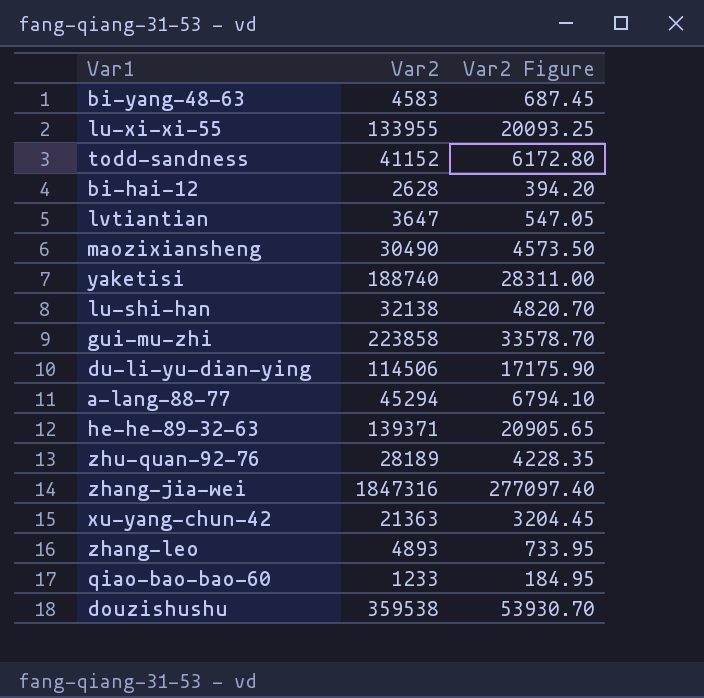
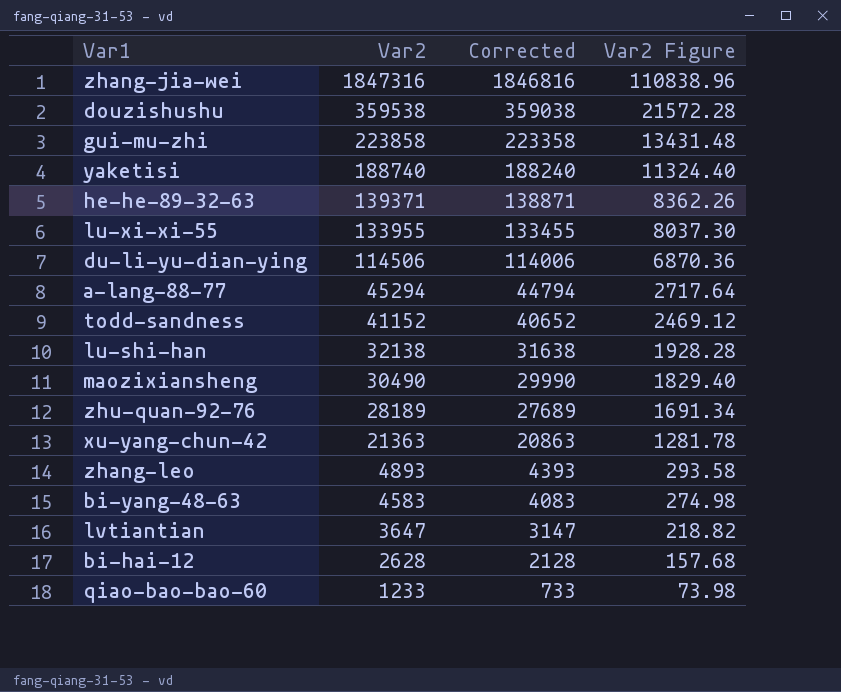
row order: none -> Var2 descending
column Corrected | formula: none -> [Var2] - 500
column Var2 Figure | formula: [Var2] * 0.15 -> [Var2] * 0.06

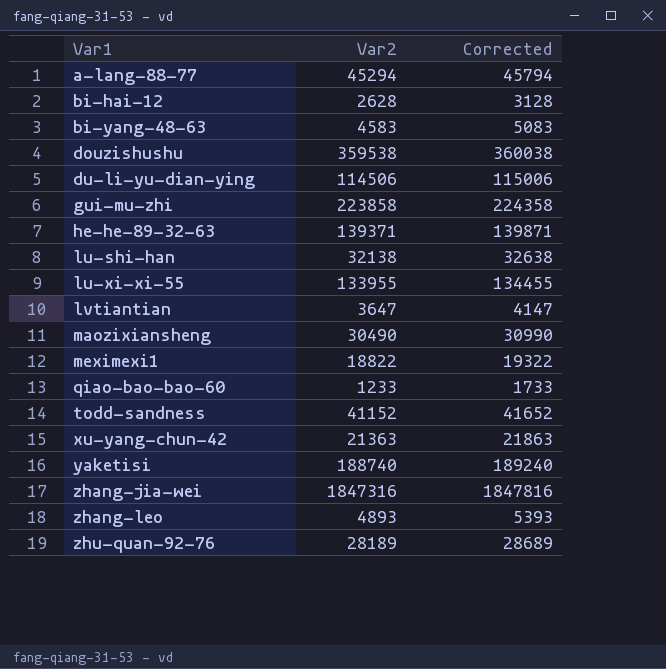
row order: Var2 descending -> Var1 ascending
column Var2 Figure | formula: [Var2] * 0.06 -> none
column Corrected | formula: [Var2] - 500 -> [Var2] + 500
row meximexi1: none -> 18822 | 19322

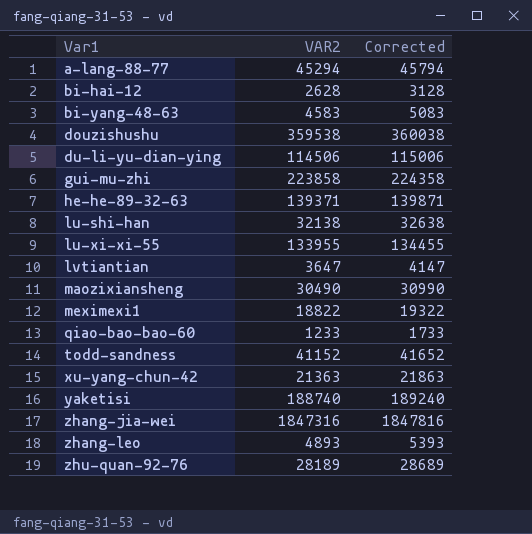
column name: Var2 -> VAR2

